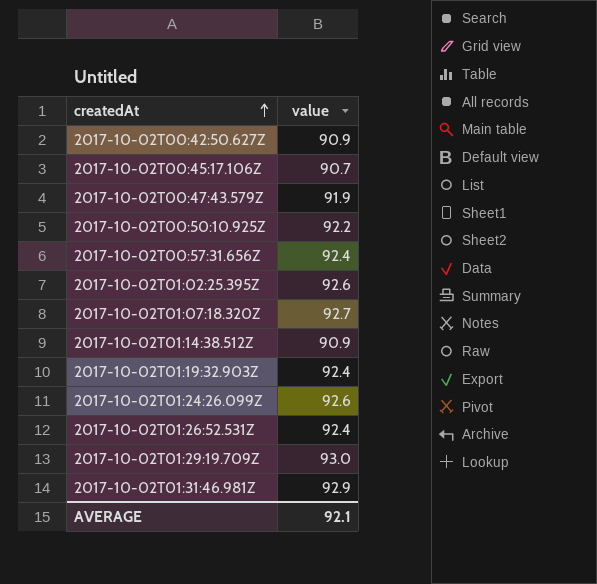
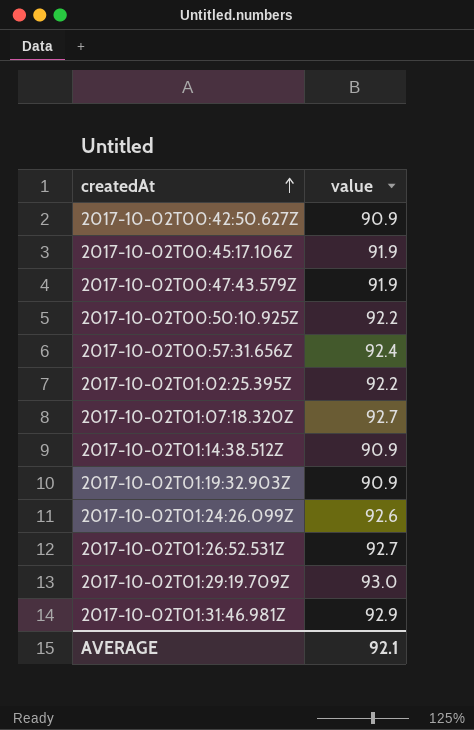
2017-10-02T00:45:17.106Z | value: 90.7 -> 91.9
2017-10-02T01:02:25.395Z | value: 92.6 -> 92.2
2017-10-02T01:19:32.903Z | value: 92.4 -> 90.9
2017-10-02T01:26:52.531Z | value: 92.4 -> 92.7

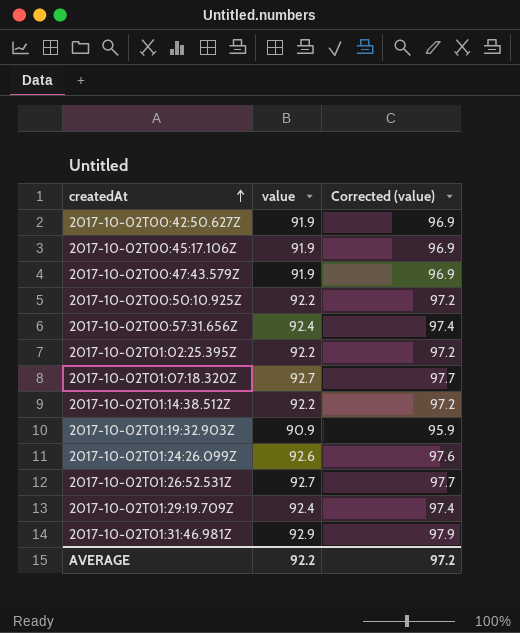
column Corrected (value) | formula: none -> [value] + 5
2017-10-02T00:42:50.627Z | value: 90.9 -> 91.9
2017-10-02T01:14:38.512Z | value: 90.9 -> 92.2
2017-10-02T01:29:19.709Z | value: 93.0 -> 92.4
AVERAGE | value: 92.1 -> 92.2

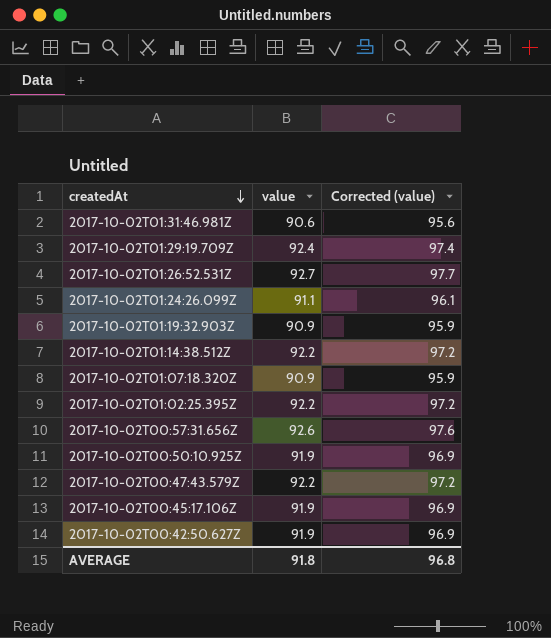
row order: createdAt ascending -> createdAt descending
2017-10-02T01:31:46.981Z | value: 92.9 -> 90.6
2017-10-02T01:31:46.981Z | Corrected (value): 97.9 -> 95.6
2017-10-02T01:24:26.099Z | value: 92.6 -> 91.1
2017-10-02T01:24:26.099Z | Corrected (value): 97.6 -> 96.1
2017-10-02T01:07:18.320Z | value: 92.7 -> 90.9
2017-10-02T01:07:18.320Z | Corrected (value): 97.7 -> 95.9
2017-10-02T00:57:31.656Z | value: 92.4 -> 92.6
2017-10-02T00:57:31.656Z | Corrected (value): 97.4 -> 97.6
2017-10-02T00:50:10.925Z | value: 92.2 -> 91.9
2017-10-02T00:50:10.925Z | Corrected (value): 97.2 -> 96.9
2017-10-02T00:47:43.579Z | value: 91.9 -> 92.2
2017-10-02T00:47:43.579Z | Corrected (value): 96.9 -> 97.2
AVERAGE | value: 92.2 -> 91.8
AVERAGE | Corrected (value): 97.2 -> 96.8

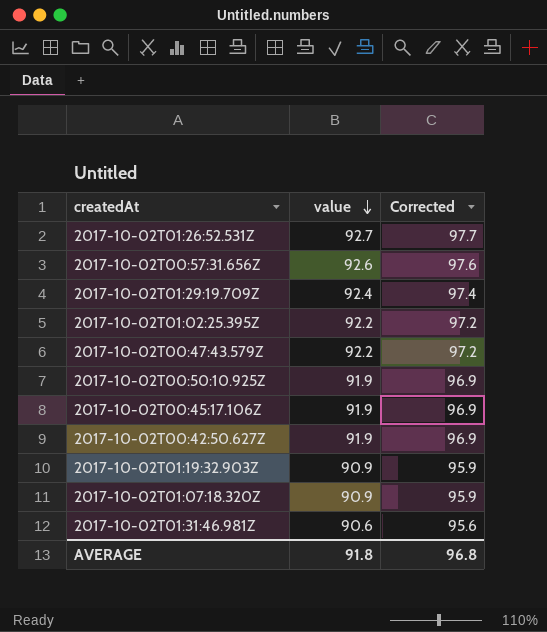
row order: createdAt descending -> value descending
column name: Corrected (value) -> Corrected
row 2017-10-02T01:24:26.099Z: 91.1 | 96.1 -> none
row 2017-10-02T01:14:38.512Z: 92.2 | 97.2 -> none

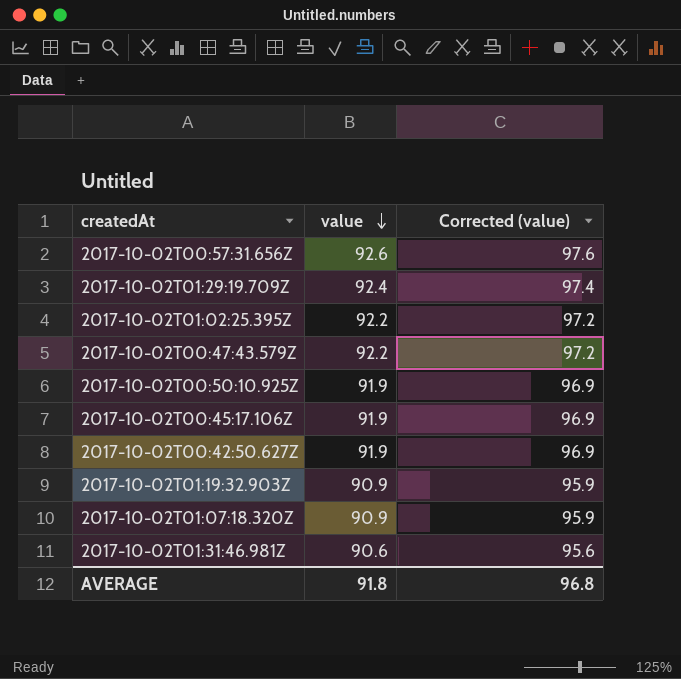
column name: Corrected -> Corrected (value)
row 2017-10-02T01:26:52.531Z: 92.7 | 97.7 -> none

